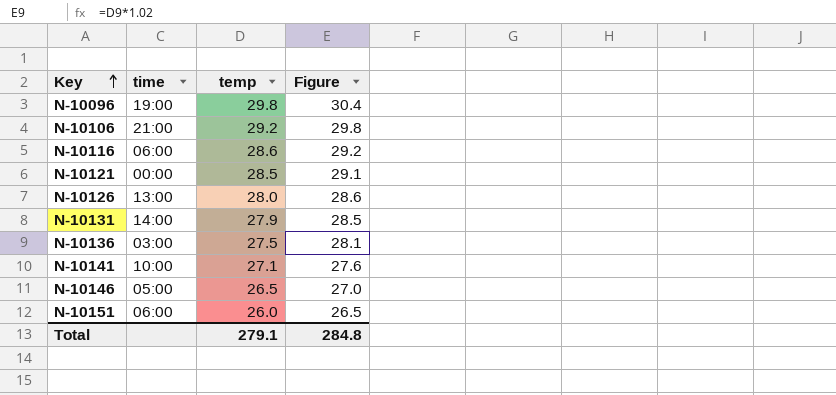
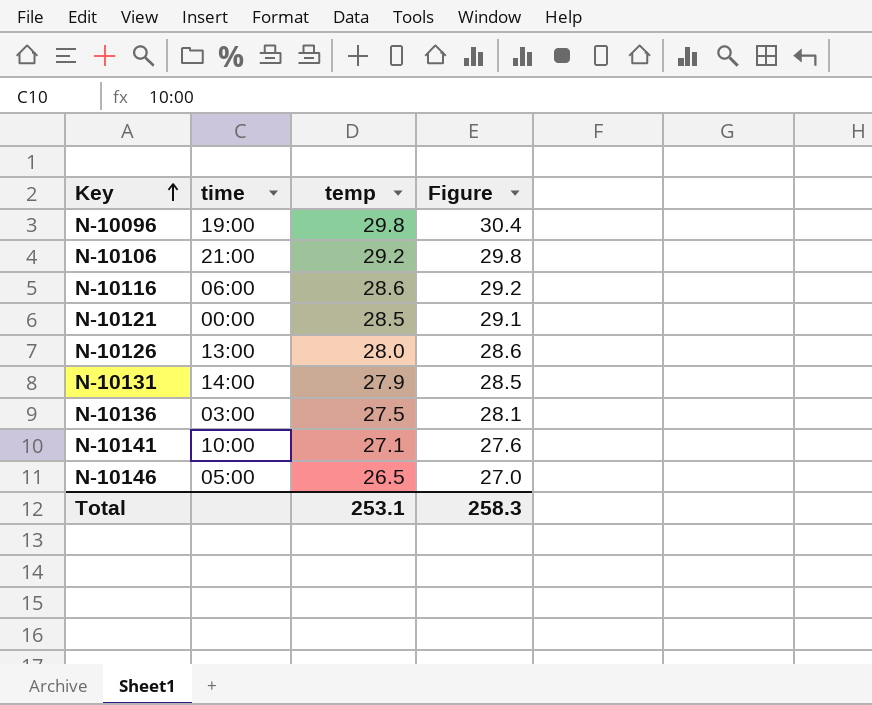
row N-10151: 06:00 | 26.0 | 26.5 -> none
Total | temp: 279.1 -> 253.1
Total | Figure: 284.8 -> 258.3

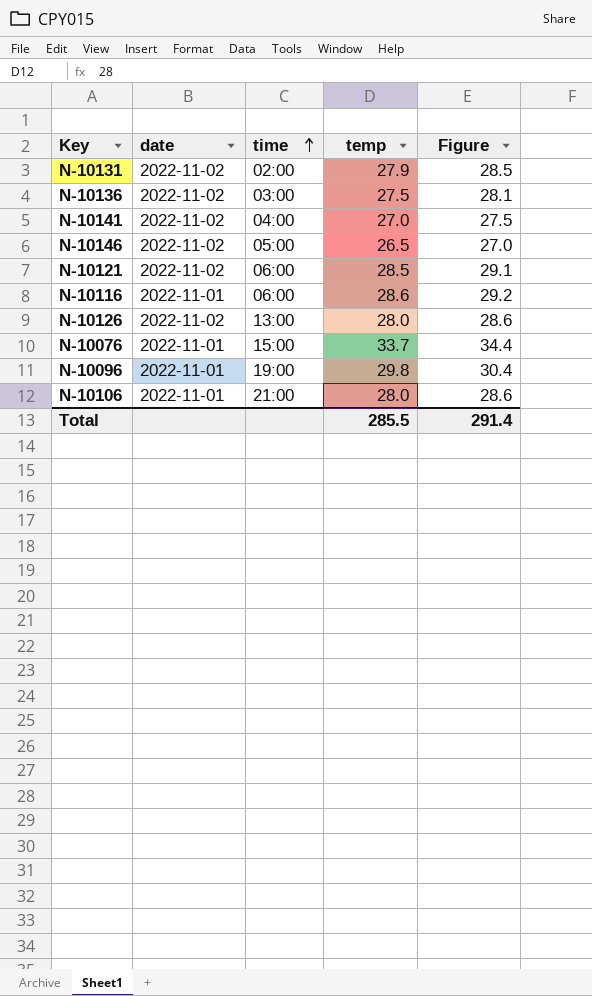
row order: Key ascending -> time ascending
column date | position: none -> 2
N-10131 | time: 14:00 -> 02:00
N-10141 | time: 10:00 -> 04:00
N-10141 | temp: 27.1 -> 27.0
N-10141 | Figure: 27.6 -> 27.5
N-10121 | time: 00:00 -> 06:00
row N-10076: none -> 2022-11-01 | 15:00 | 33.7 | 34.4
N-10106 | temp: 29.2 -> 28.0
N-10106 | Figure: 29.8 -> 28.6
Total | temp: 253.1 -> 285.5
Total | Figure: 258.3 -> 291.4

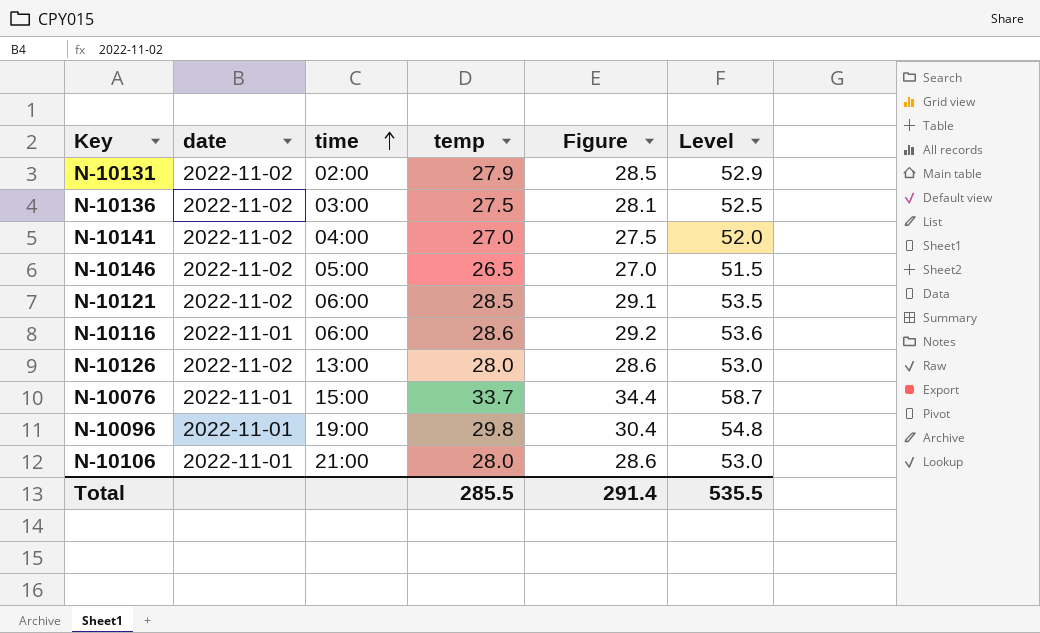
column Level | formula: none -> [temp] + 25

